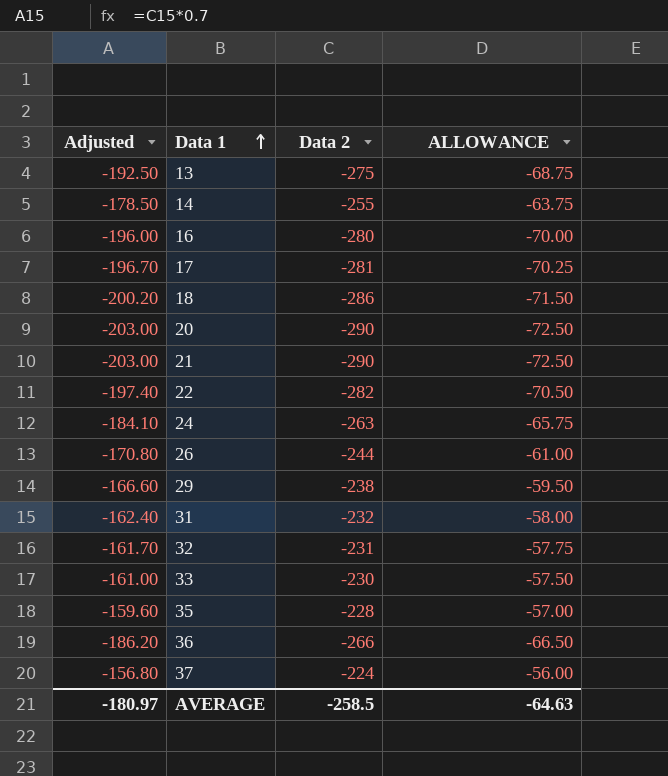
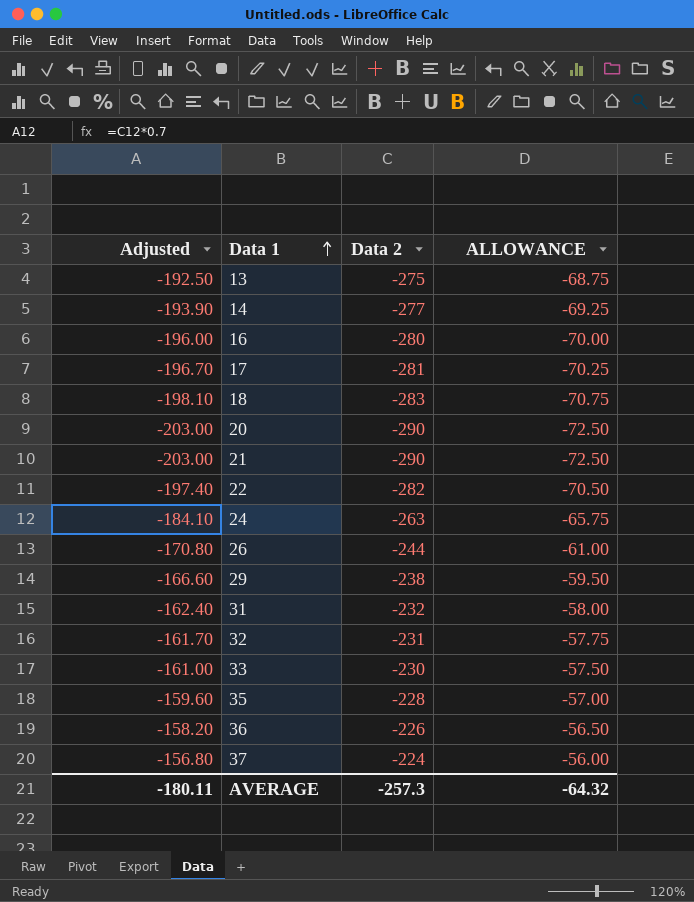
14 | Adjusted: -178.50 -> -193.90
14 | Data 2: -255 -> -277
14 | ALLOWANCE: -63.75 -> -69.25
18 | Adjusted: -200.20 -> -198.10
18 | Data 2: -286 -> -283
18 | ALLOWANCE: -71.50 -> -70.75
36 | Adjusted: -186.20 -> -158.20
36 | Data 2: -266 -> -226
36 | ALLOWANCE: -66.50 -> -56.50
AVERAGE | Adjusted: -180.97 -> -180.11
AVERAGE | Data 2: -258.5 -> -257.3
AVERAGE | ALLOWANCE: -64.63 -> -64.32

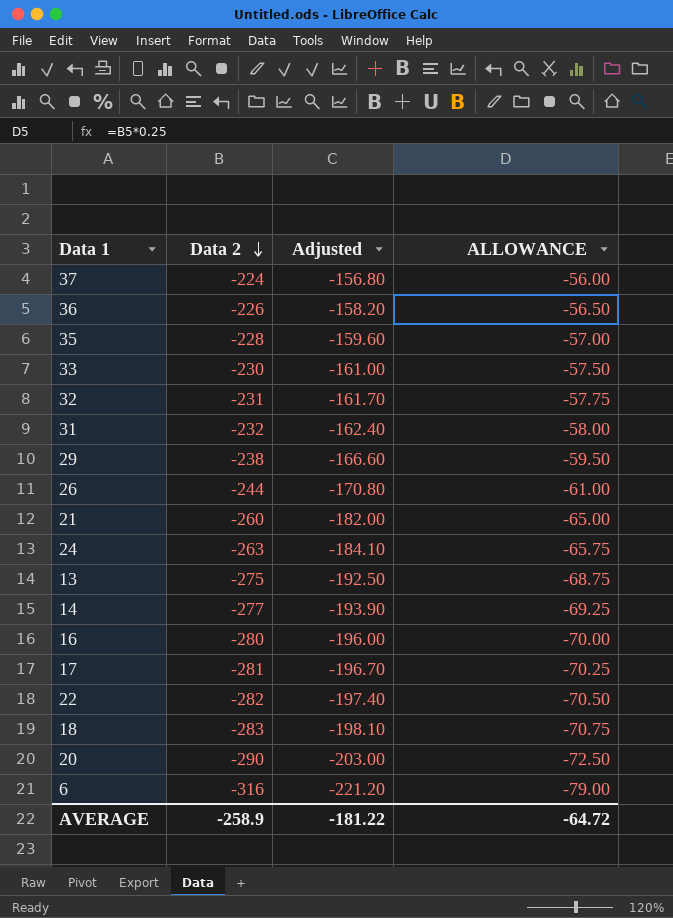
row order: Data 1 ascending -> Data 2 descending
column Adjusted | position: 1 -> 3
21 | Data 2: -290 -> -260
21 | Adjusted: -203.00 -> -182.00
21 | ALLOWANCE: -72.50 -> -65.00
row 6: none -> -316 | -221.20 | -79.00
AVERAGE | Data 2: -257.3 -> -258.9
AVERAGE | Adjusted: -180.11 -> -181.22
AVERAGE | ALLOWANCE: -64.32 -> -64.72

